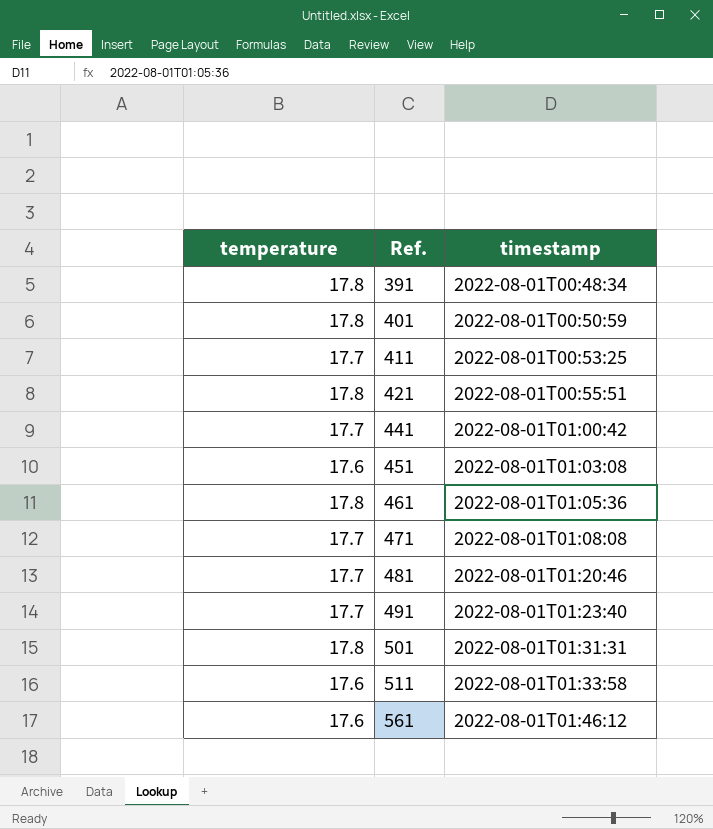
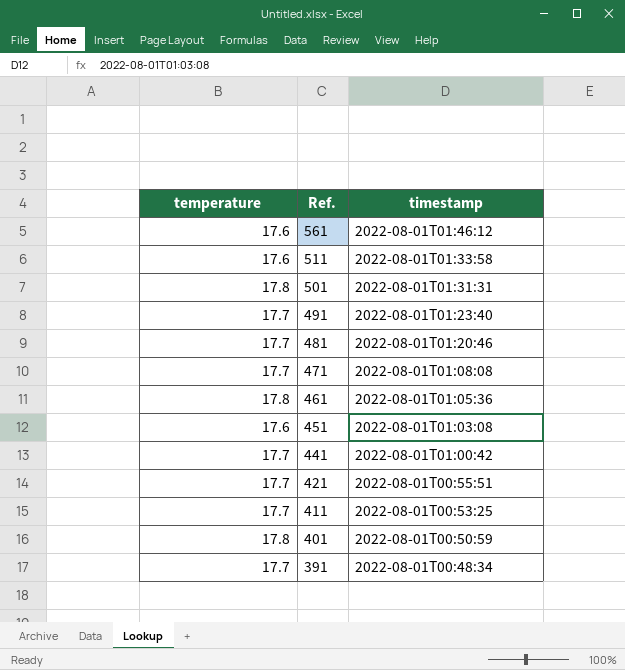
row order: Ref. ascending -> Ref. descending
421 | temperature: 17.8 -> 17.7
391 | temperature: 17.8 -> 17.7

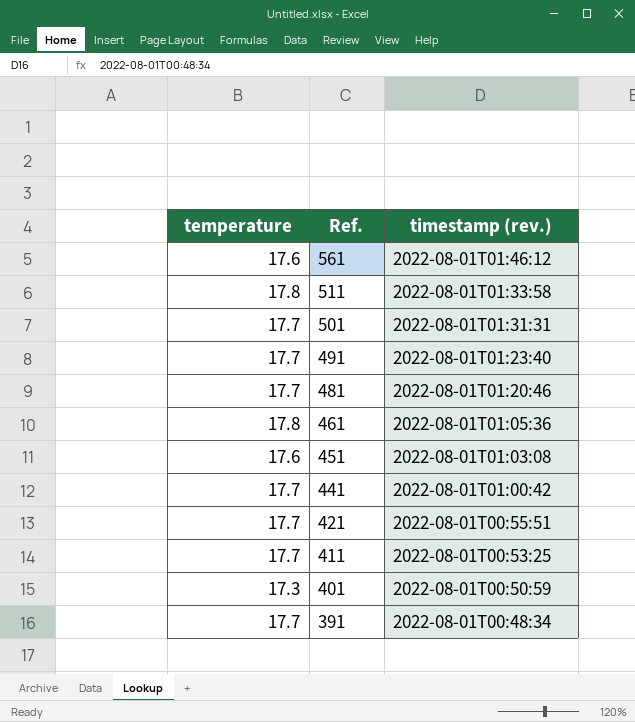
column name: timestamp -> timestamp (rev.)
row 471: 17.7 | 2022-08-01T01:08:08 -> none
511 | temperature: 17.6 -> 17.8
501 | temperature: 17.8 -> 17.7
401 | temperature: 17.8 -> 17.3

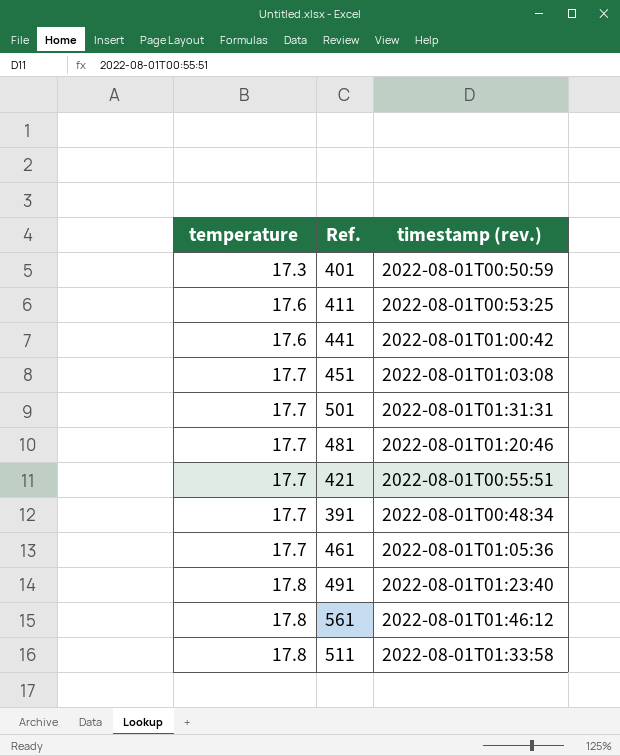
row order: Ref. descending -> temperature ascending
411 | temperature: 17.7 -> 17.6
441 | temperature: 17.7 -> 17.6
451 | temperature: 17.6 -> 17.7
461 | temperature: 17.8 -> 17.7
491 | temperature: 17.7 -> 17.8
561 | temperature: 17.6 -> 17.8

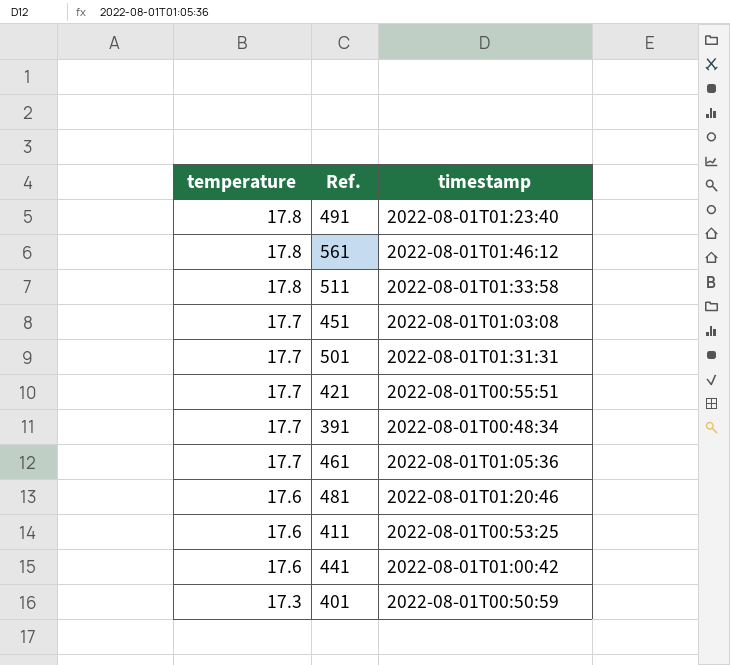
row order: temperature ascending -> temperature descending
column name: timestamp (rev.) -> timestamp
481 | temperature: 17.7 -> 17.6

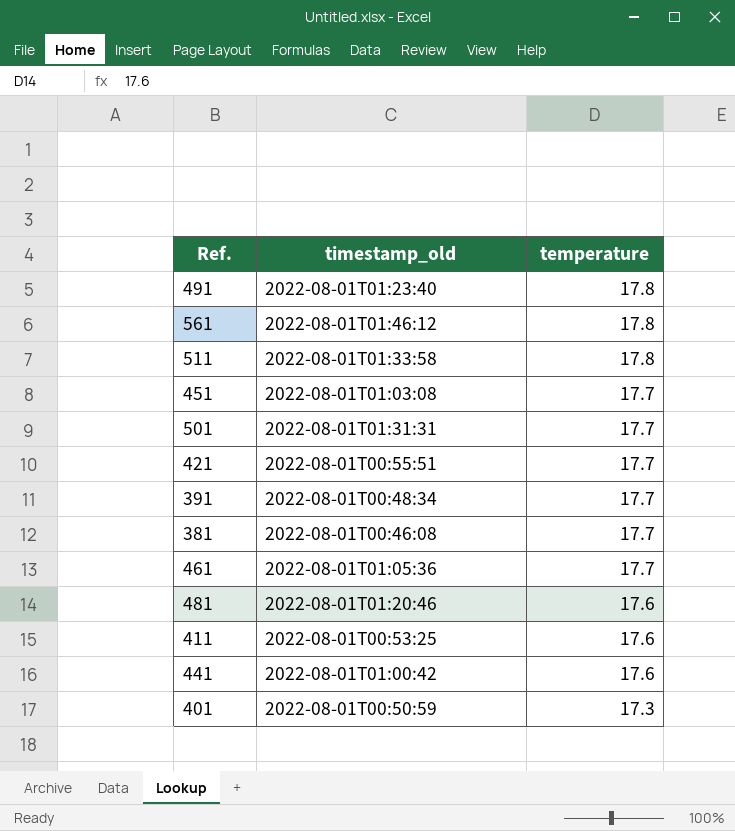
column name: timestamp -> timestamp_old
column temperature | position: 1 -> 3
row 381: none -> 2022-08-01T00:46:08 | 17.7

